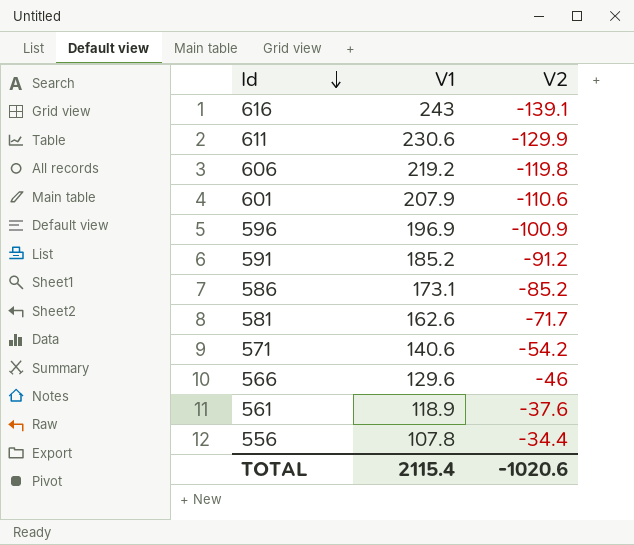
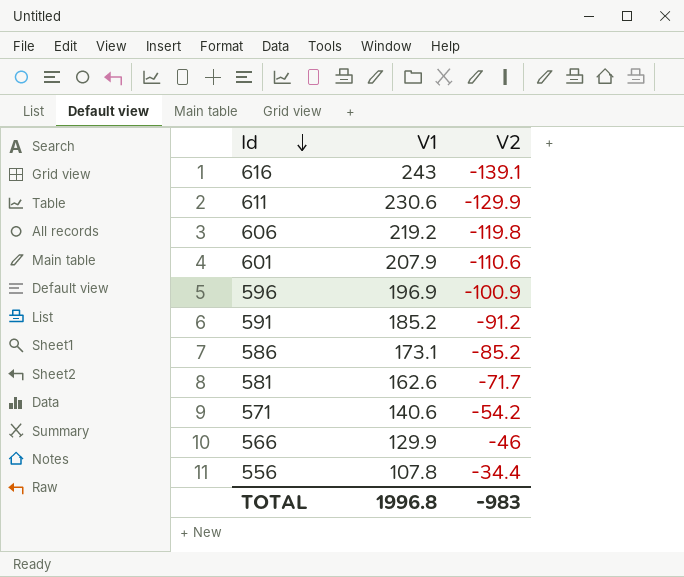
row 561: 118.9 | -37.6 -> none
566 | V1: 129.6 -> 129.9
TOTAL | V1: 2115.4 -> 1996.8
TOTAL | V2: -1020.6 -> -983

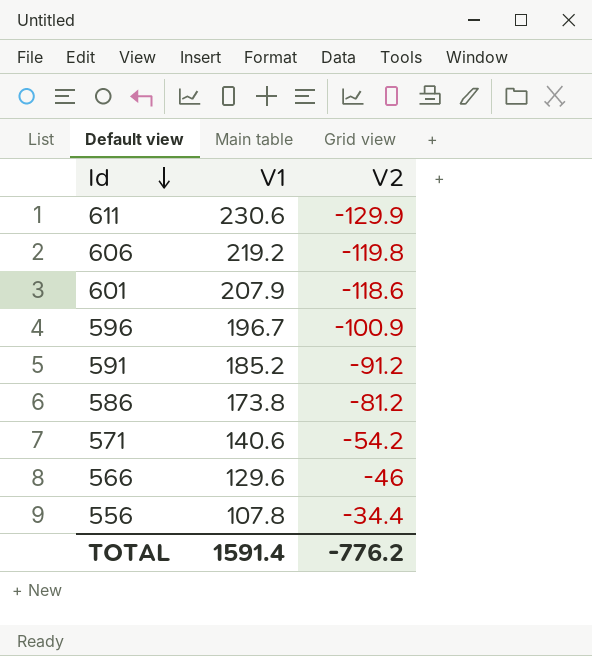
row 616: 243 | -139.1 -> none
row 581: 162.6 | -71.7 -> none
601 | V2: -110.6 -> -118.6
596 | V1: 196.9 -> 196.7
586 | V1: 173.1 -> 173.8
586 | V2: -85.2 -> -81.2
566 | V1: 129.9 -> 129.6
TOTAL | V1: 1996.8 -> 1591.4
TOTAL | V2: -983 -> -776.2

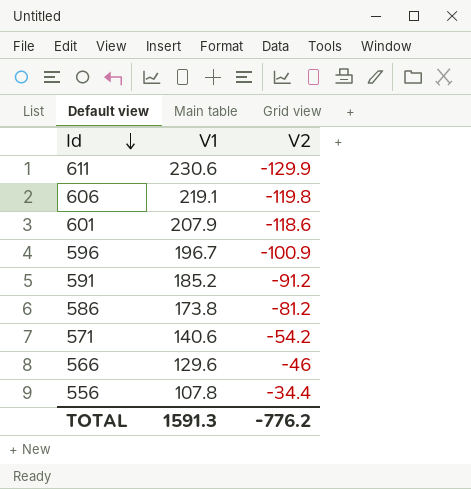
606 | V1: 219.2 -> 219.1
TOTAL | V1: 1591.4 -> 1591.3

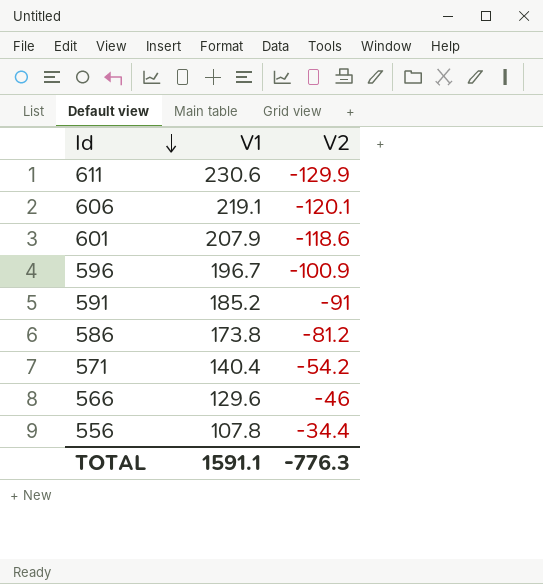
606 | V2: -119.8 -> -120.1
591 | V2: -91.2 -> -91
571 | V1: 140.6 -> 140.4
TOTAL | V1: 1591.3 -> 1591.1
TOTAL | V2: -776.2 -> -776.3

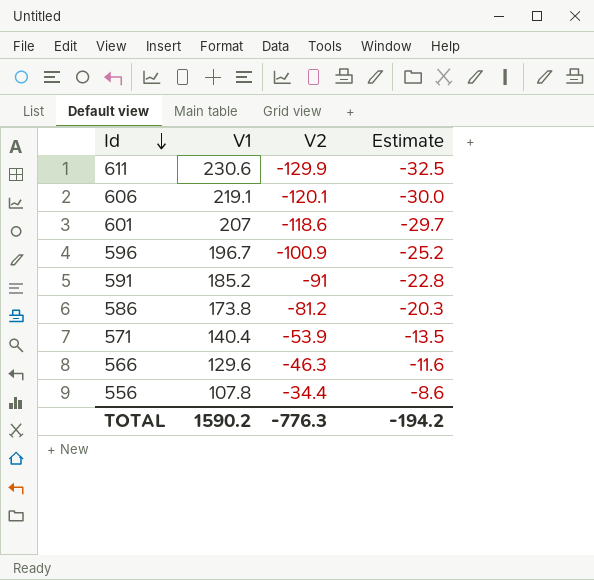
column Estimate | formula: none -> [V2] * 0.25
601 | V1: 207.9 -> 207
571 | V2: -54.2 -> -53.9
566 | V2: -46 -> -46.3
TOTAL | V1: 1591.1 -> 1590.2

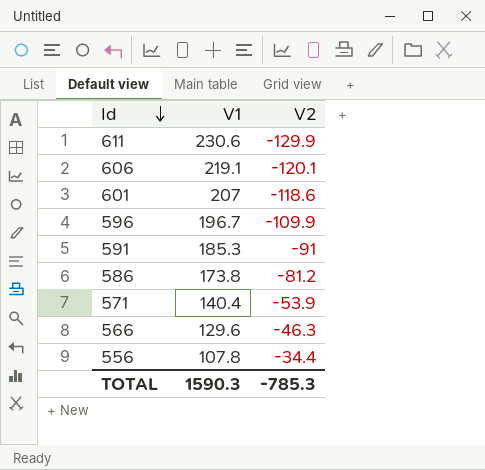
column Estimate | formula: [V2] * 0.25 -> none
596 | V2: -100.9 -> -109.9
591 | V1: 185.2 -> 185.3
TOTAL | V1: 1590.2 -> 1590.3
TOTAL | V2: -776.3 -> -785.3

